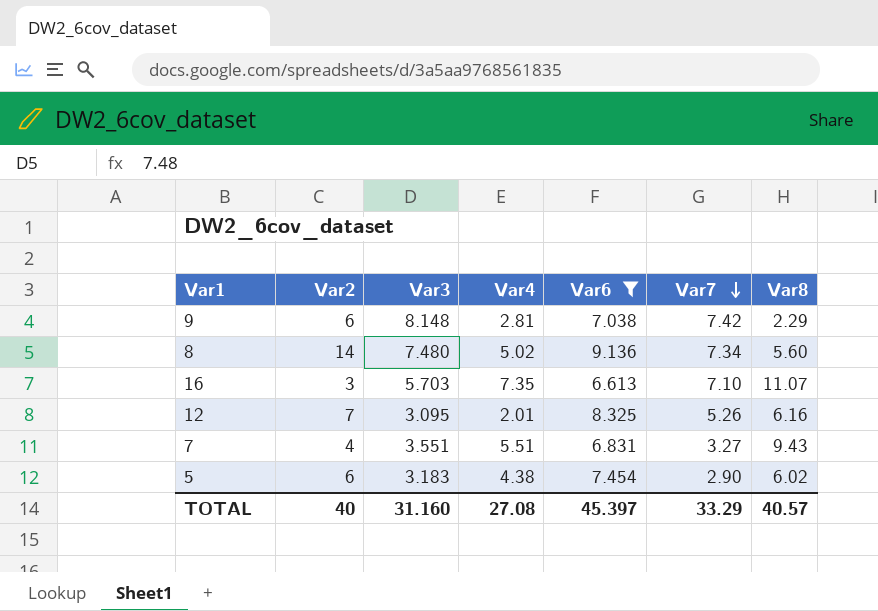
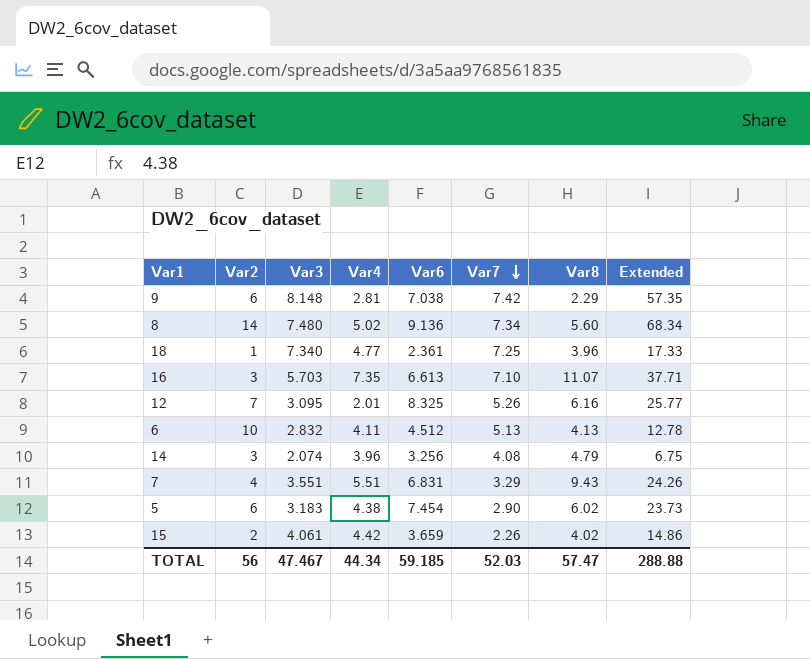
filter: Var6 >= 6.613 -> none
column Extended | formula: none -> [Var3] * [Var6]
7 | Var7: 3.27 -> 3.29
TOTAL | Var2: 40 -> 56
TOTAL | Var3: 31.160 -> 47.467
TOTAL | Var4: 27.08 -> 44.34
TOTAL | Var6: 45.397 -> 59.185
TOTAL | Var7: 33.29 -> 52.03
TOTAL | Var8: 40.57 -> 57.47

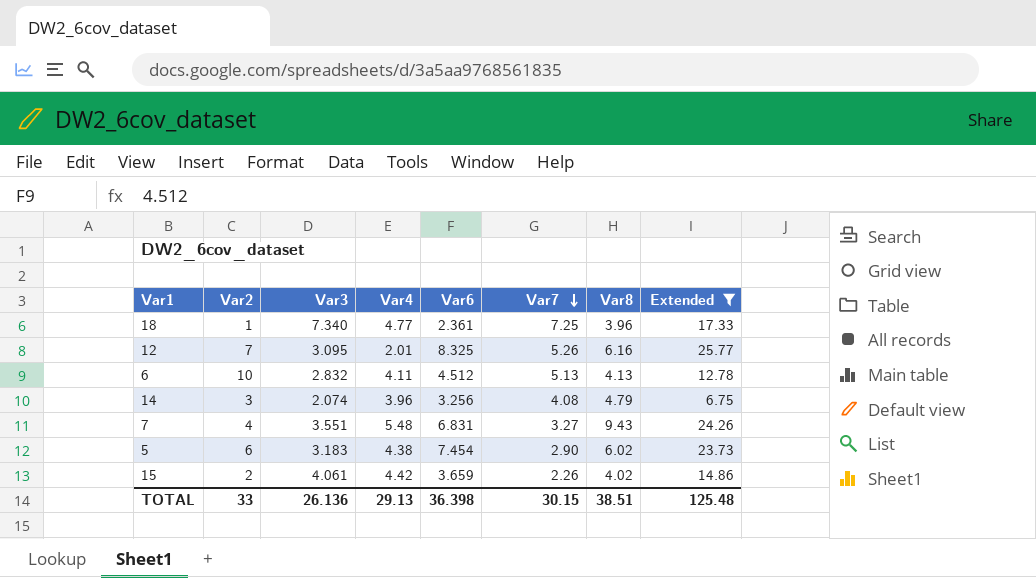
filter: none -> Extended <= 25.77
7 | Var4: 5.51 -> 5.48
7 | Var7: 3.29 -> 3.27
TOTAL | Var2: 56 -> 33
TOTAL | Var3: 47.467 -> 26.136
TOTAL | Var4: 44.34 -> 29.13
TOTAL | Var6: 59.185 -> 36.398
TOTAL | Var7: 52.03 -> 30.15
TOTAL | Var8: 57.47 -> 38.51
TOTAL | Extended: 288.88 -> 125.48

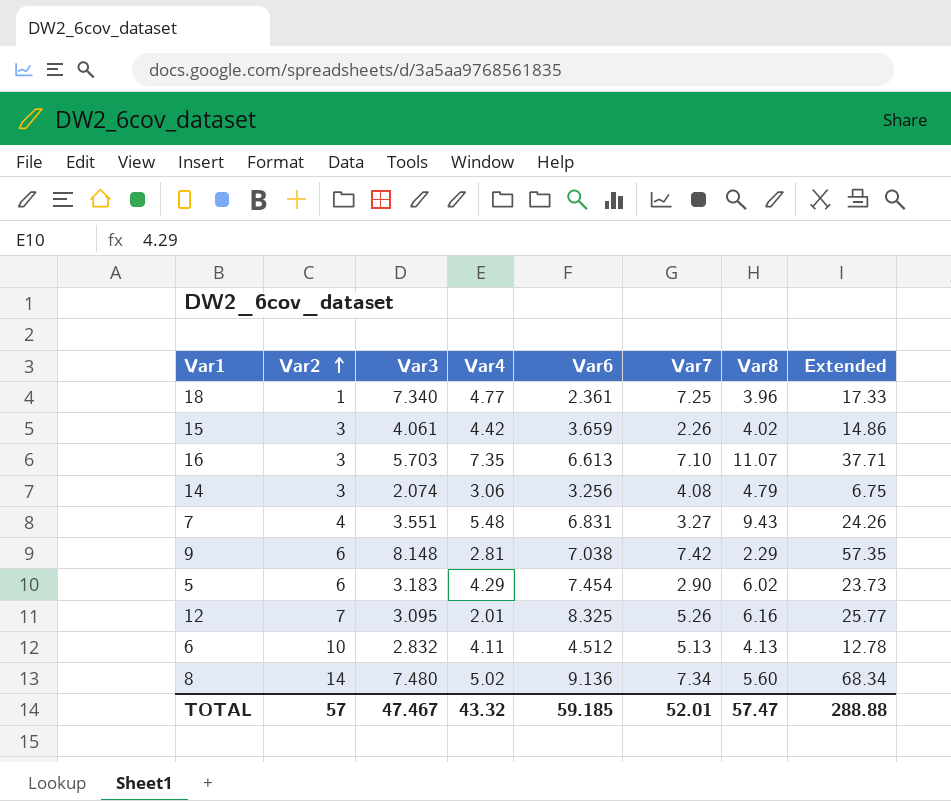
filter: Extended <= 25.77 -> none
row order: Var7 descending -> Var2 ascending
15 | Var2: 2 -> 3
14 | Var4: 3.96 -> 3.06
5 | Var4: 4.38 -> 4.29
TOTAL | Var2: 33 -> 57
TOTAL | Var3: 26.136 -> 47.467
TOTAL | Var4: 29.13 -> 43.32
TOTAL | Var6: 36.398 -> 59.185
TOTAL | Var7: 30.15 -> 52.01
TOTAL | Var8: 38.51 -> 57.47
TOTAL | Extended: 125.48 -> 288.88

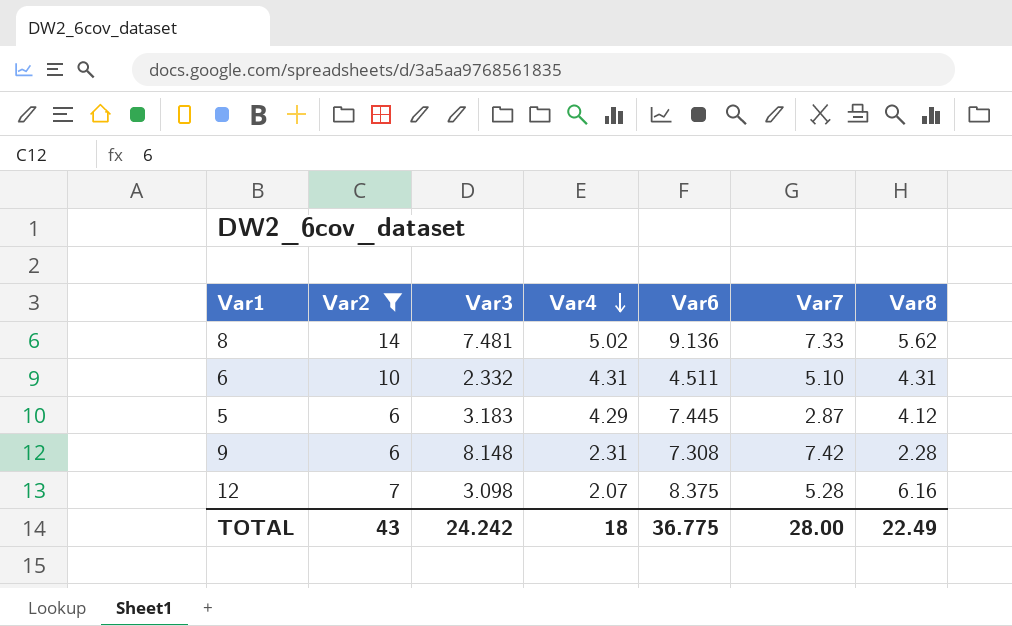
filter: none -> Var2 >= 6
row order: Var2 ascending -> Var4 descending
column Extended | formula: [Var3] * [Var6] -> none
8 | Var3: 7.480 -> 7.481
8 | Var7: 7.34 -> 7.33
8 | Var8: 5.60 -> 5.62
6 | Var3: 2.832 -> 2.332
6 | Var4: 4.11 -> 4.31
6 | Var6: 4.512 -> 4.511
6 | Var7: 5.13 -> 5.10
6 | Var8: 4.13 -> 4.31
5 | Var6: 7.454 -> 7.445
5 | Var7: 2.90 -> 2.87
5 | Var8: 6.02 -> 4.12
9 | Var4: 2.81 -> 2.31
9 | Var6: 7.038 -> 7.308
9 | Var8: 2.29 -> 2.28
12 | Var3: 3.095 -> 3.098
12 | Var4: 2.01 -> 2.07
12 | Var6: 8.325 -> 8.375
12 | Var7: 5.26 -> 5.28
TOTAL | Var2: 57 -> 43
TOTAL | Var3: 47.467 -> 24.242
TOTAL | Var4: 43.32 -> 18
TOTAL | Var6: 59.185 -> 36.775
TOTAL | Var7: 52.01 -> 28.00
TOTAL | Var8: 57.47 -> 22.49

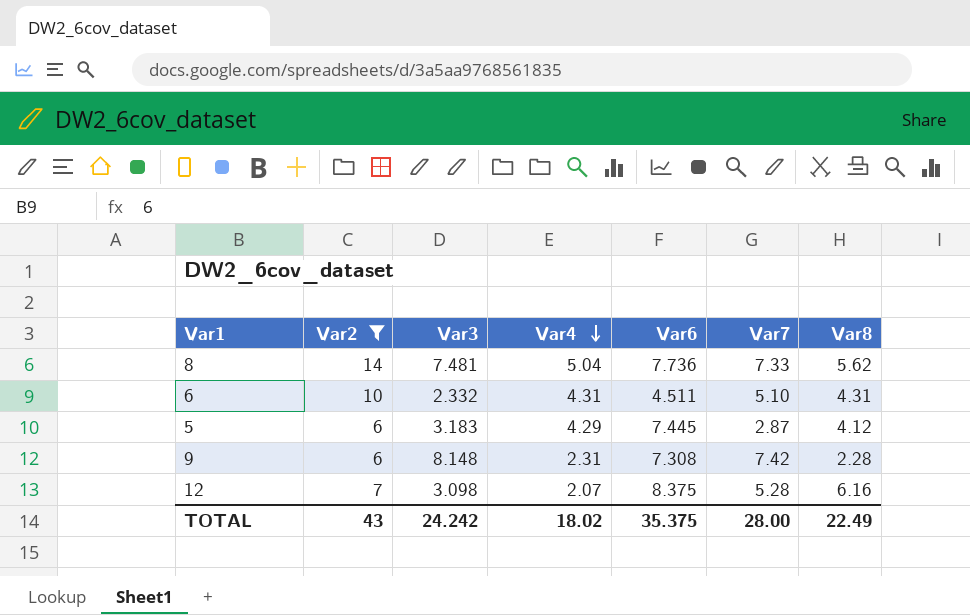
8 | Var4: 5.02 -> 5.04
8 | Var6: 9.136 -> 7.736
TOTAL | Var4: 18 -> 18.02
TOTAL | Var6: 36.775 -> 35.375

